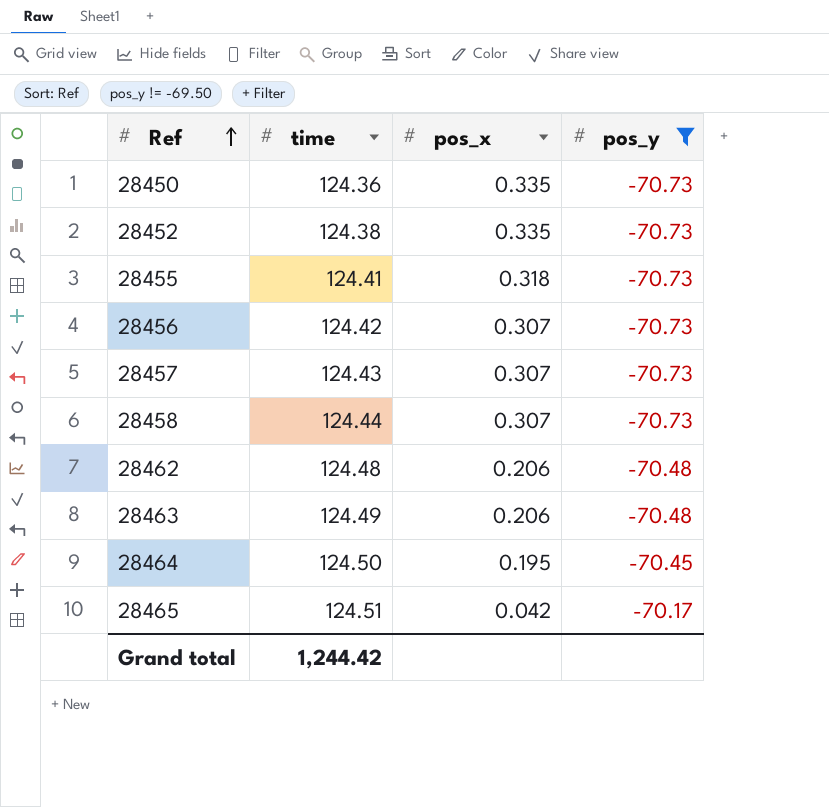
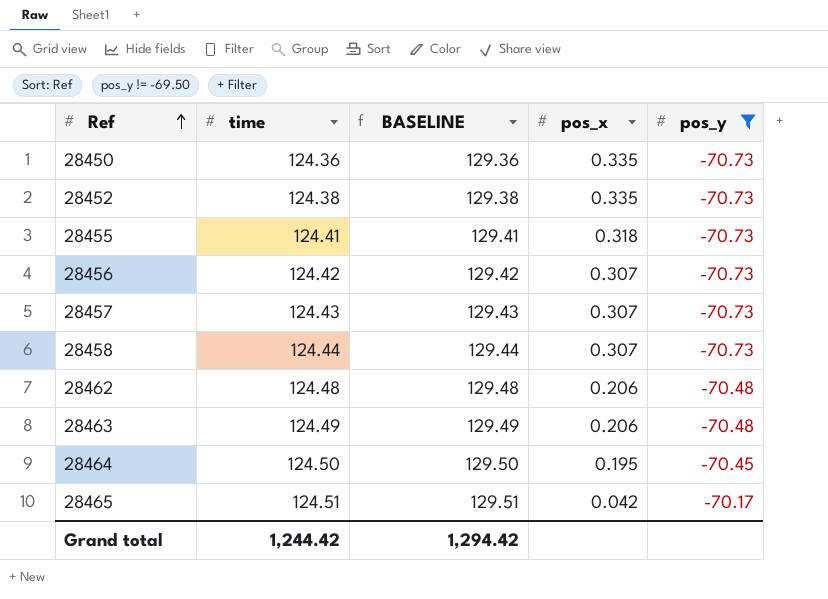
column BASELINE | formula: none -> [time] + 5

